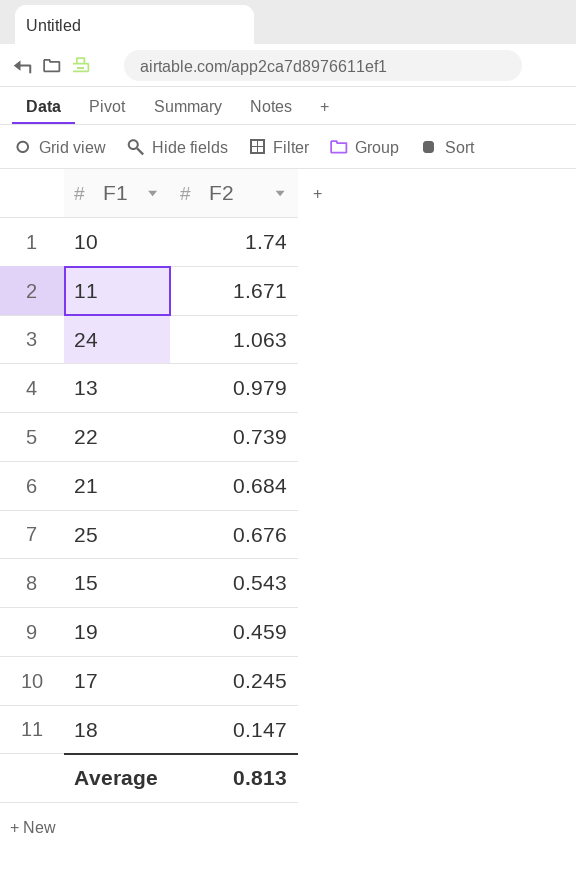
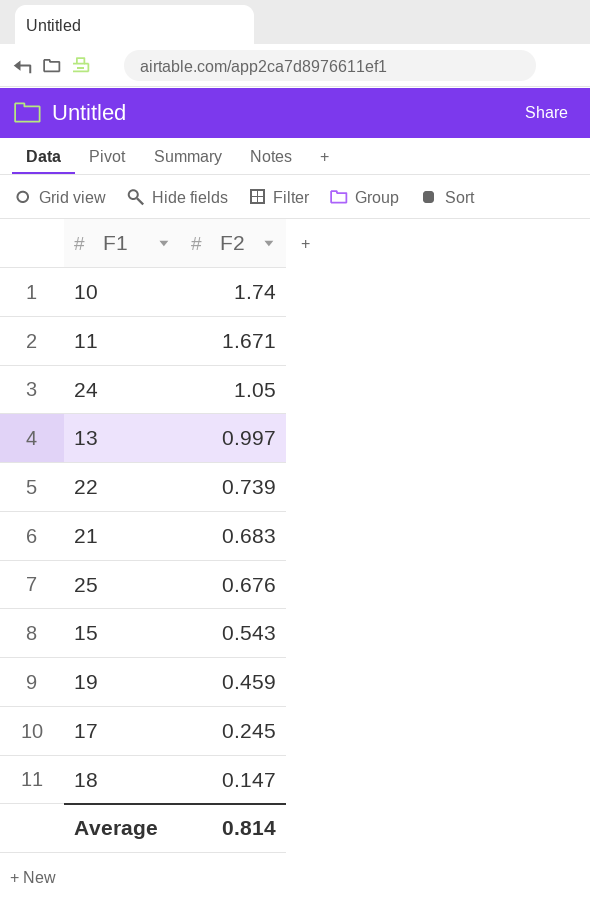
24 | F2: 1.063 -> 1.05
13 | F2: 0.979 -> 0.997
21 | F2: 0.684 -> 0.683
Average | F2: 0.813 -> 0.814

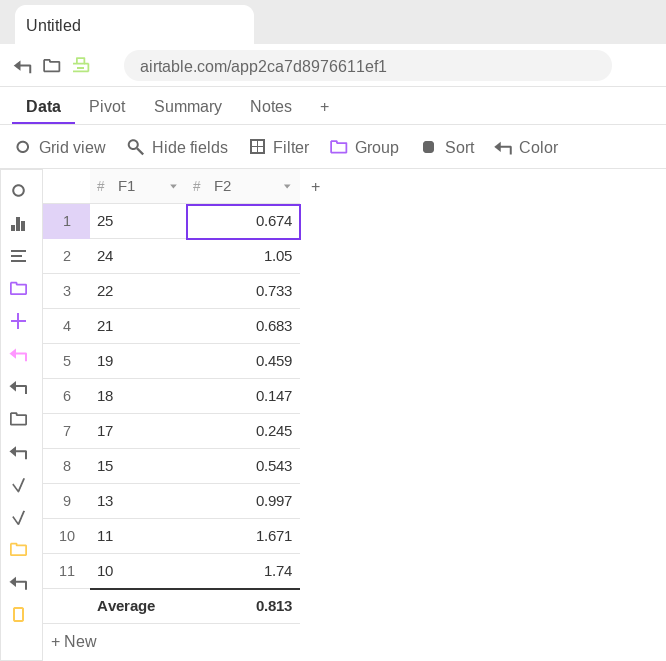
row order: F2 descending -> F1 descending
25 | F2: 0.676 -> 0.674
22 | F2: 0.739 -> 0.733
Average | F2: 0.814 -> 0.813

